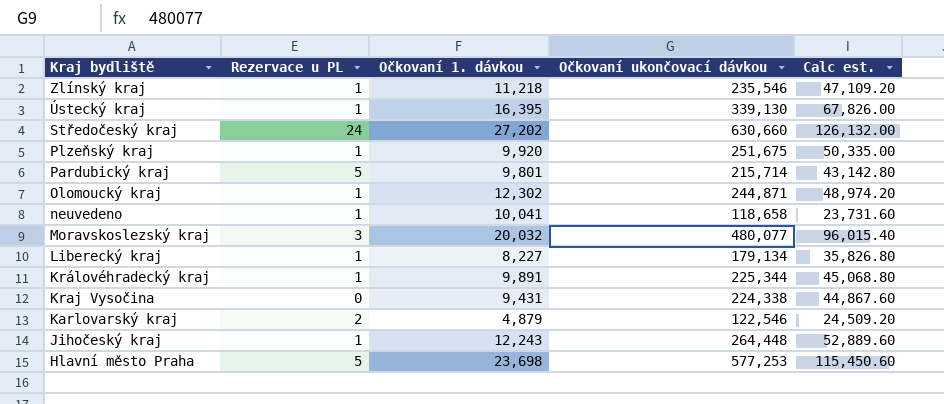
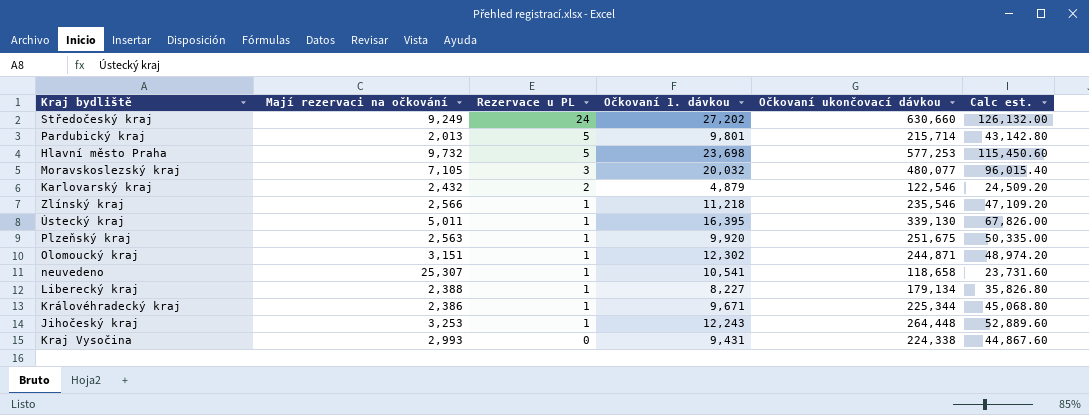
row order: Kraj bydliště descending -> Rezervace u PL descending
column Mají rezervaci na očkování | position: none -> 2
neuvedeno | Očkovaní 1. dávkou: 10,041 -> 10,541
Královéhradecký kraj | Očkovaní 1. dávkou: 9,891 -> 9,671

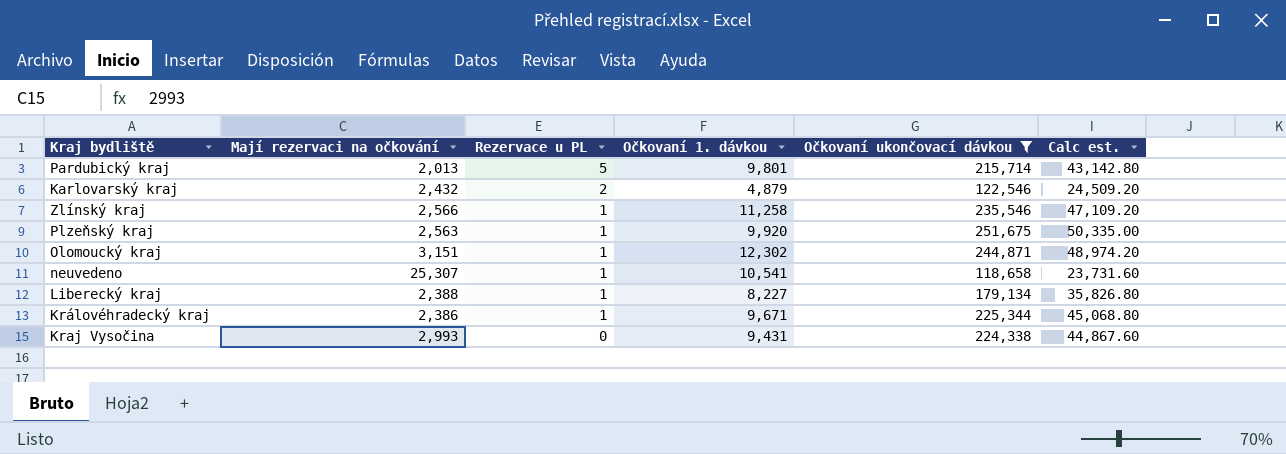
filter: none -> Očkovaní ukončovací dávkou <= 251,675
Zlínský kraj | Očkovaní 1. dávkou: 11,218 -> 11,258

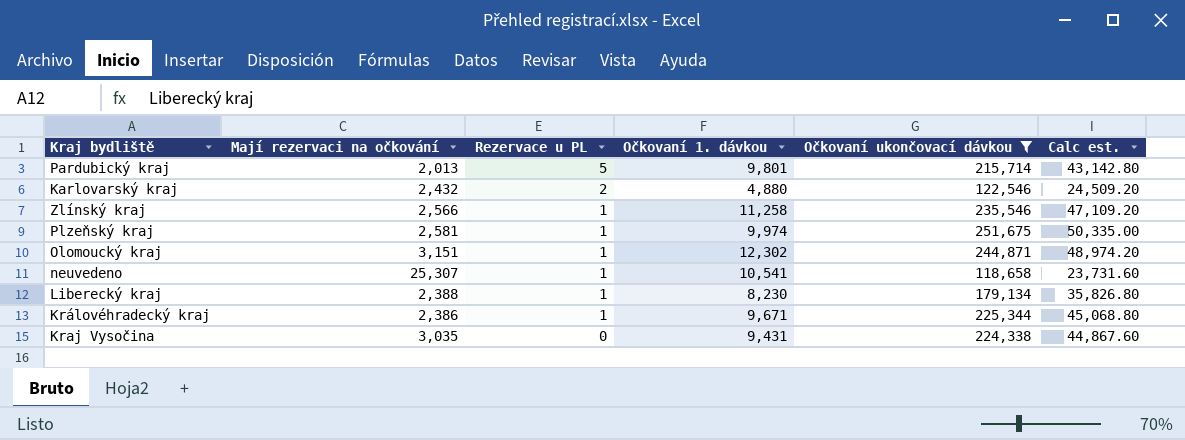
Karlovarský kraj | Očkovaní 1. dávkou: 4,879 -> 4,880
Plzeňský kraj | Mají rezervaci na očkování: 2,563 -> 2,581
Plzeňský kraj | Očkovaní 1. dávkou: 9,920 -> 9,974
Liberecký kraj | Očkovaní 1. dávkou: 8,227 -> 8,230
Kraj Vysočina | Mají rezervaci na očkování: 2,993 -> 3,035

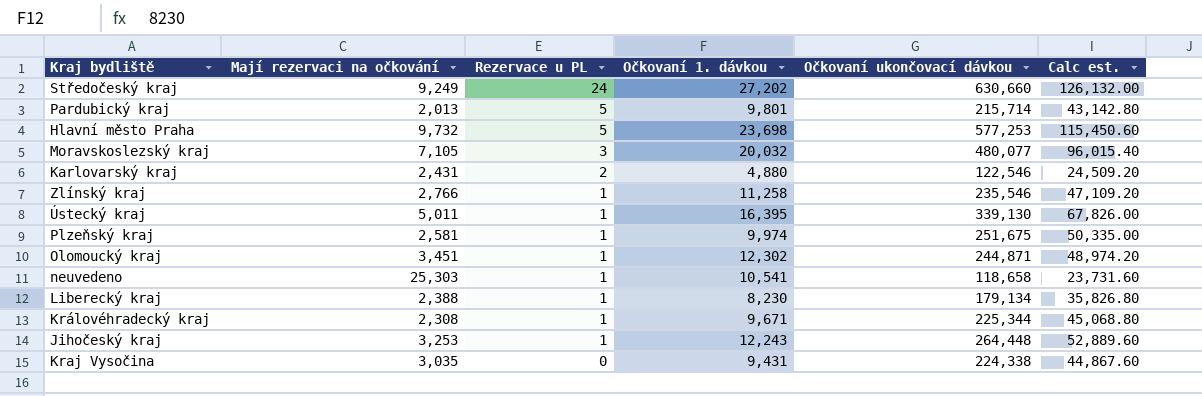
filter: Očkovaní ukončovací dávkou <= 251,675 -> none
Karlovarský kraj | Mají rezervaci na očkování: 2,432 -> 2,431
Zlínský kraj | Mají rezervaci na očkování: 2,566 -> 2,766
Olomoucký kraj | Mají rezervaci na očkování: 3,151 -> 3,451
neuvedeno | Mají rezervaci na očkování: 25,307 -> 25,303
Královéhradecký kraj | Mají rezervaci na očkování: 2,386 -> 2,308

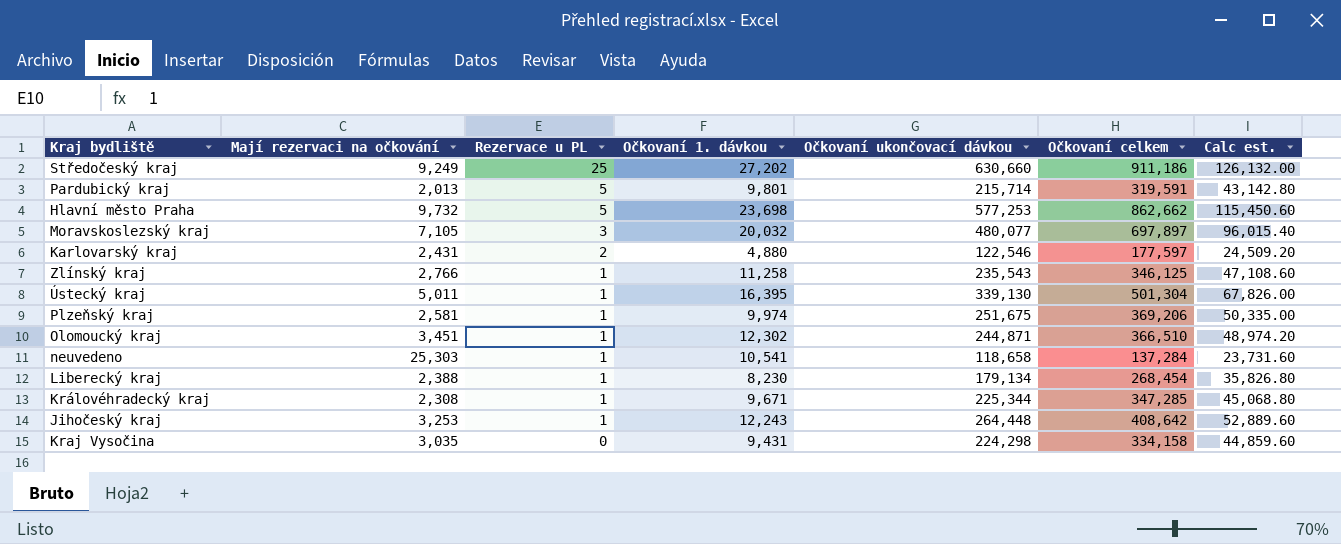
column Očkovaní celkem | position: none -> 6
Středočeský kraj | Rezervace u PL: 24 -> 25
Zlínský kraj | Očkovaní ukončovací dávkou: 235,546 -> 235,543
Zlínský kraj | Calc est.: 47,109.20 -> 47,108.60
Kraj Vysočina | Očkovaní ukončovací dávkou: 224,338 -> 224,298
Kraj Vysočina | Calc est.: 44,867.60 -> 44,859.60

